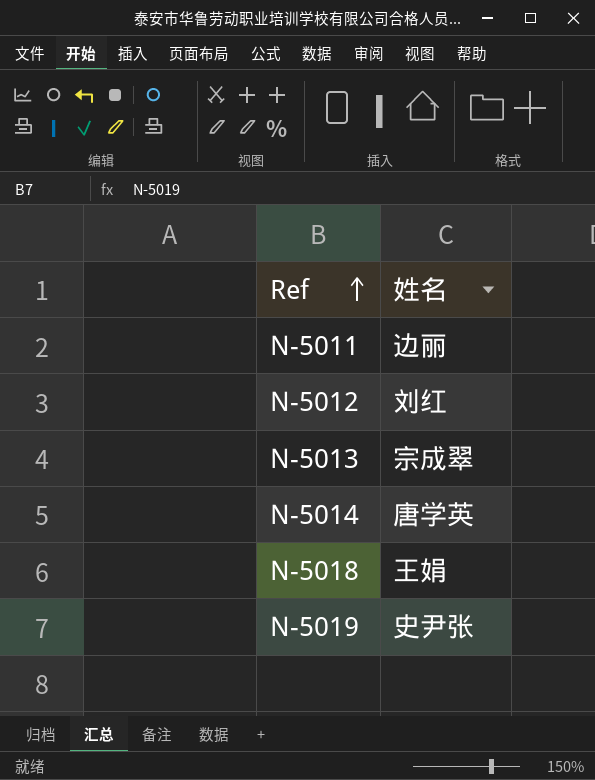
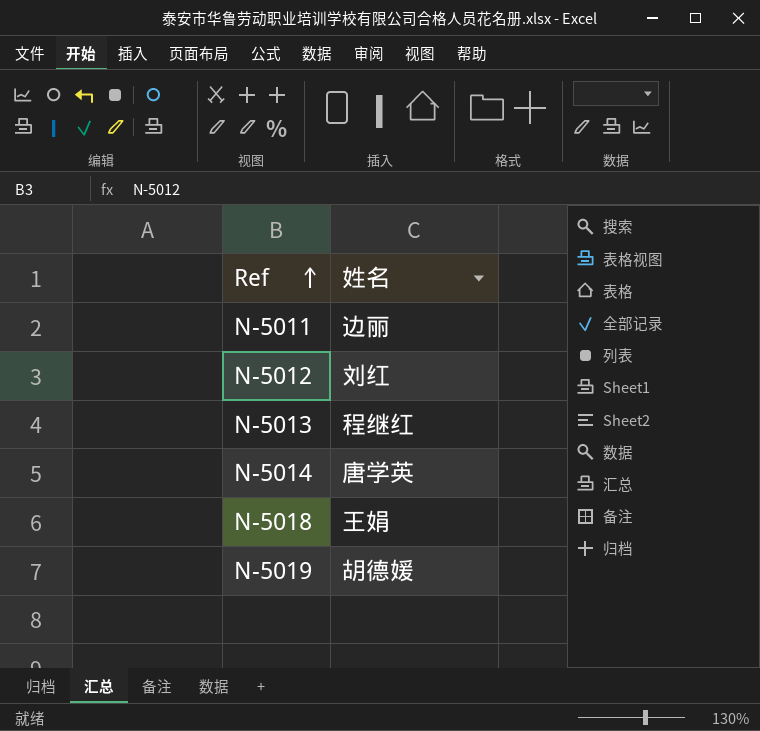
N-5013 | 姓名: 宗成翠 -> 程继红
N-5019 | 姓名: 史尹张 -> 胡德媛

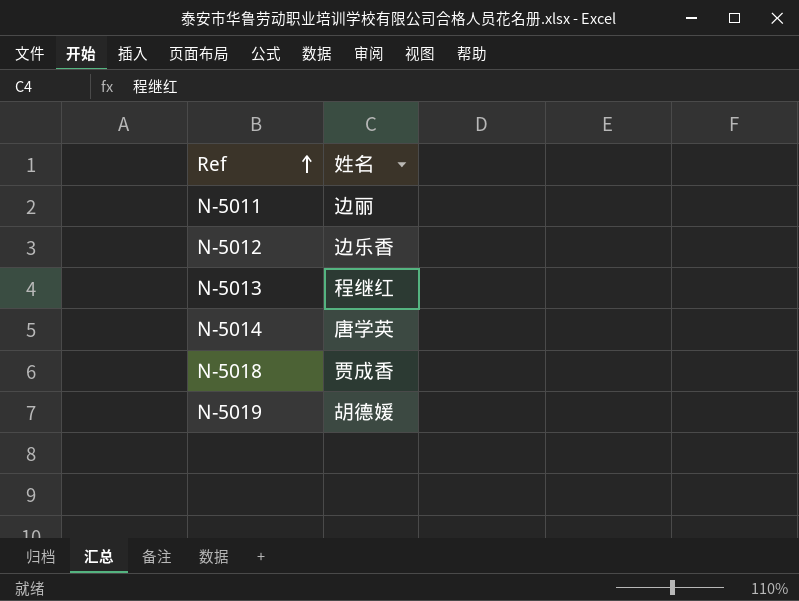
N-5012 | 姓名: 刘红 -> 边乐香
N-5018 | 姓名: 王娟 -> 贾成香

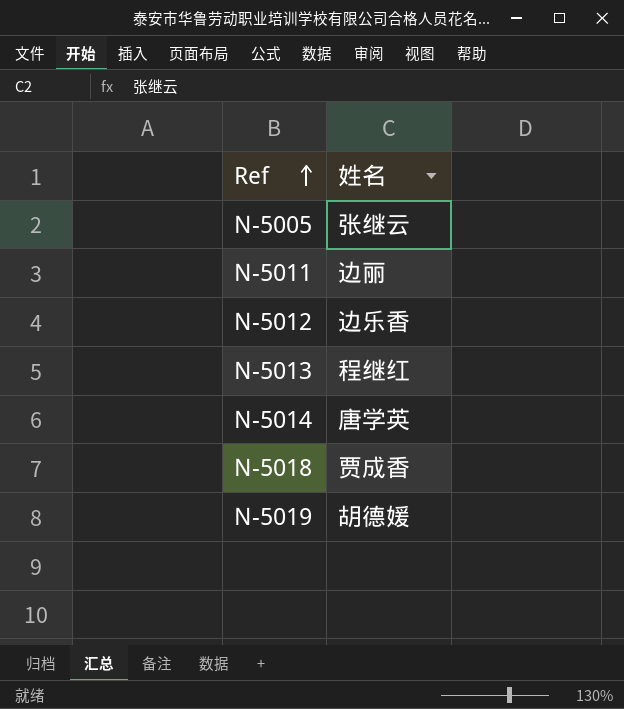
row N-5005: none -> 张继云

